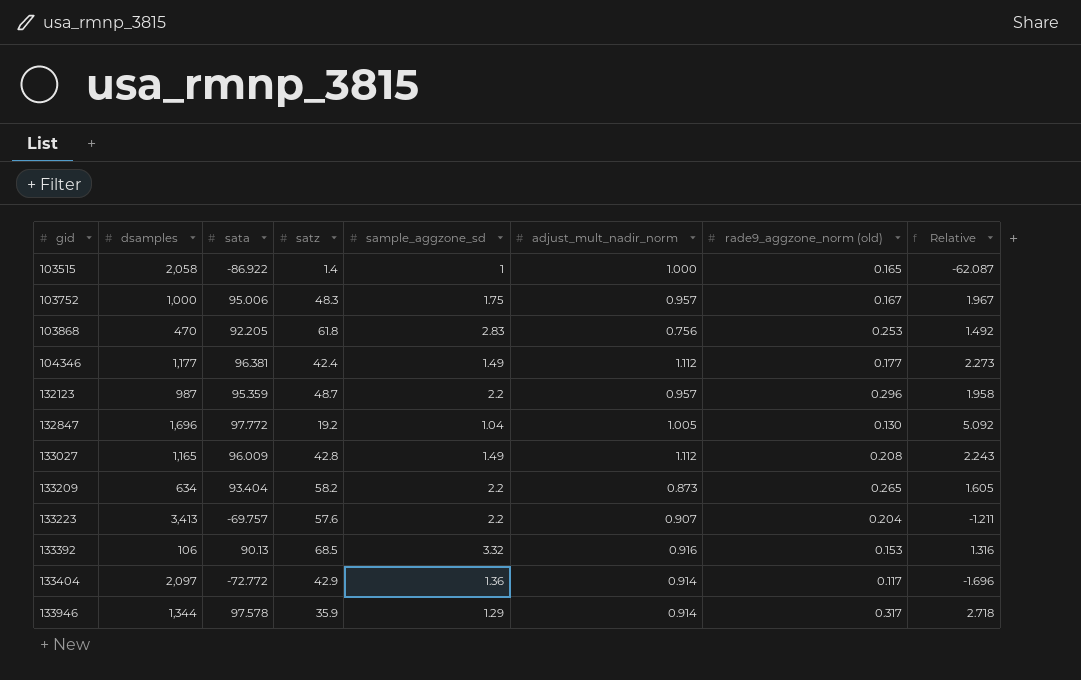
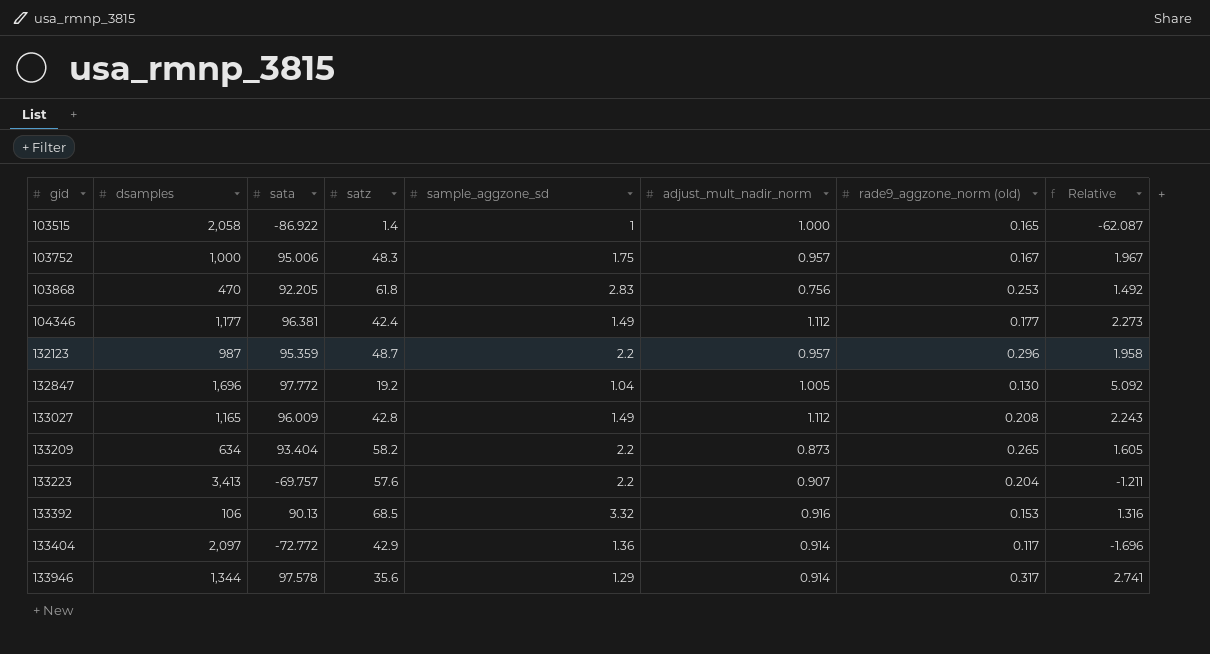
133946 | satz: 35.9 -> 35.6
133946 | Relative: 2.718 -> 2.741

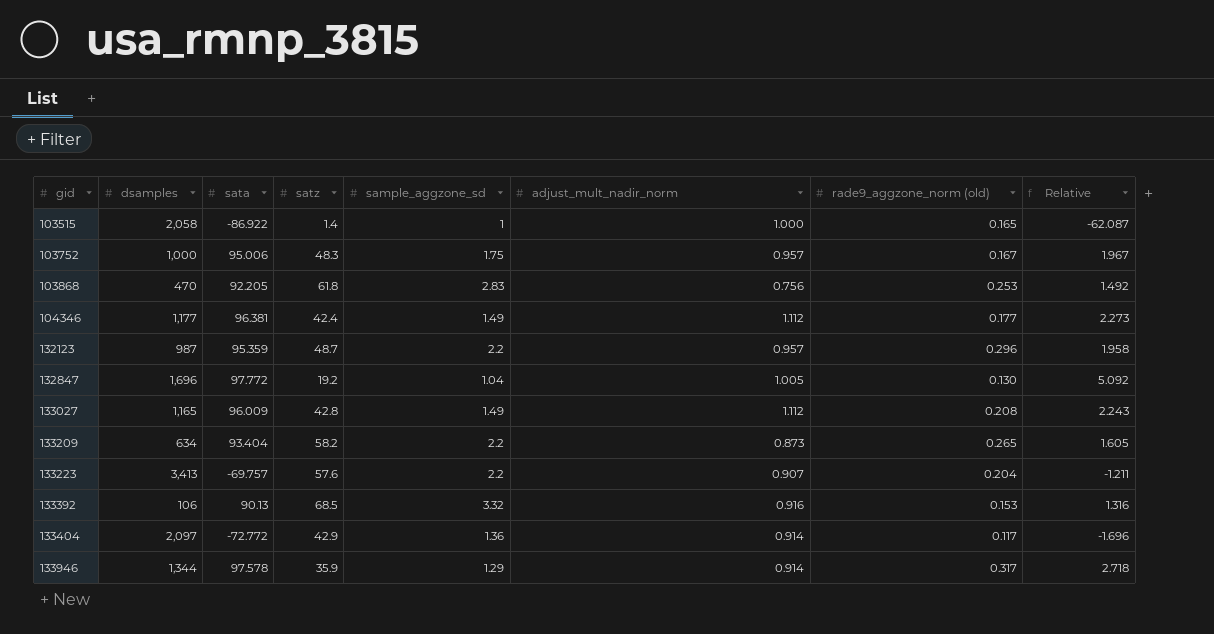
133946 | satz: 35.6 -> 35.9
133946 | Relative: 2.741 -> 2.718

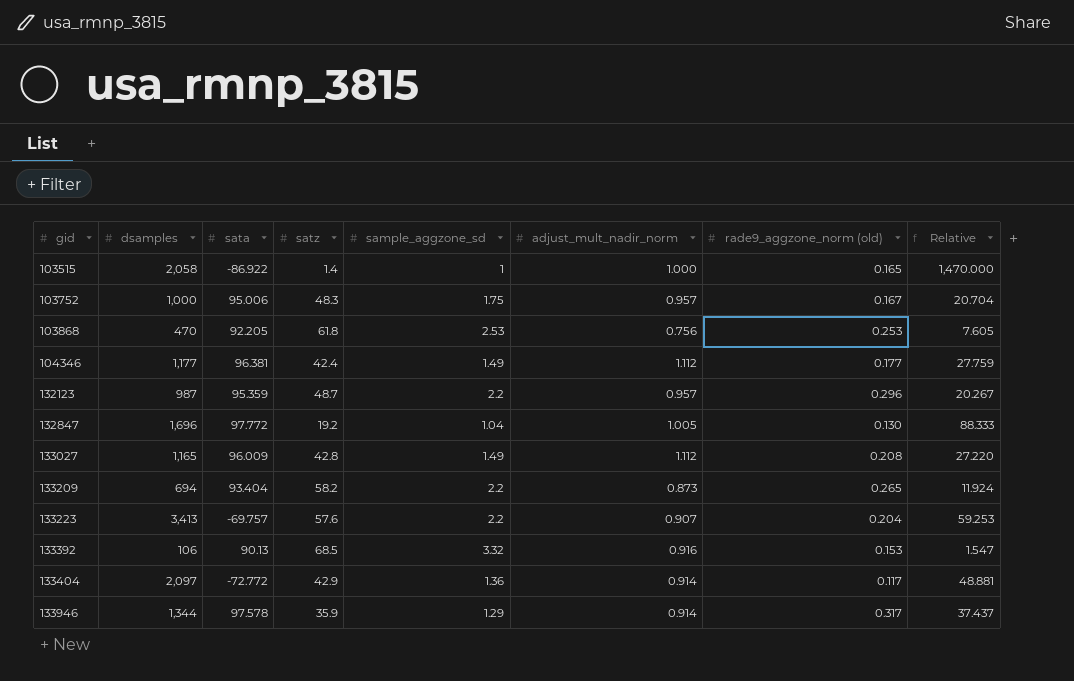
column Relative | formula: [sata] / [satz] -> [dsamples] / [satz]
103868 | sample_aggzone_sd: 2.83 -> 2.53
133209 | dsamples: 634 -> 694

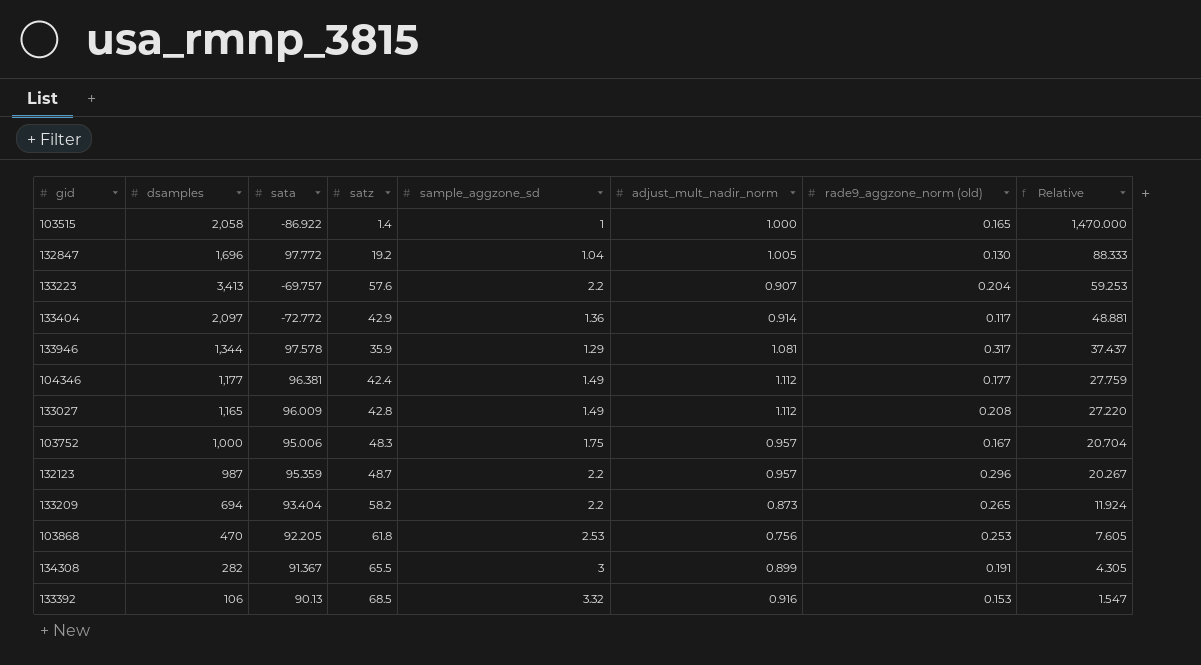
row order: gid ascending -> Relative descending
133946 | adjust_mult_nadir_norm: 0.914 -> 1.081
row 134308: none -> 282 | 91.367 | 65.5 | 3 | 0.899 | 0.191 | 4.305

